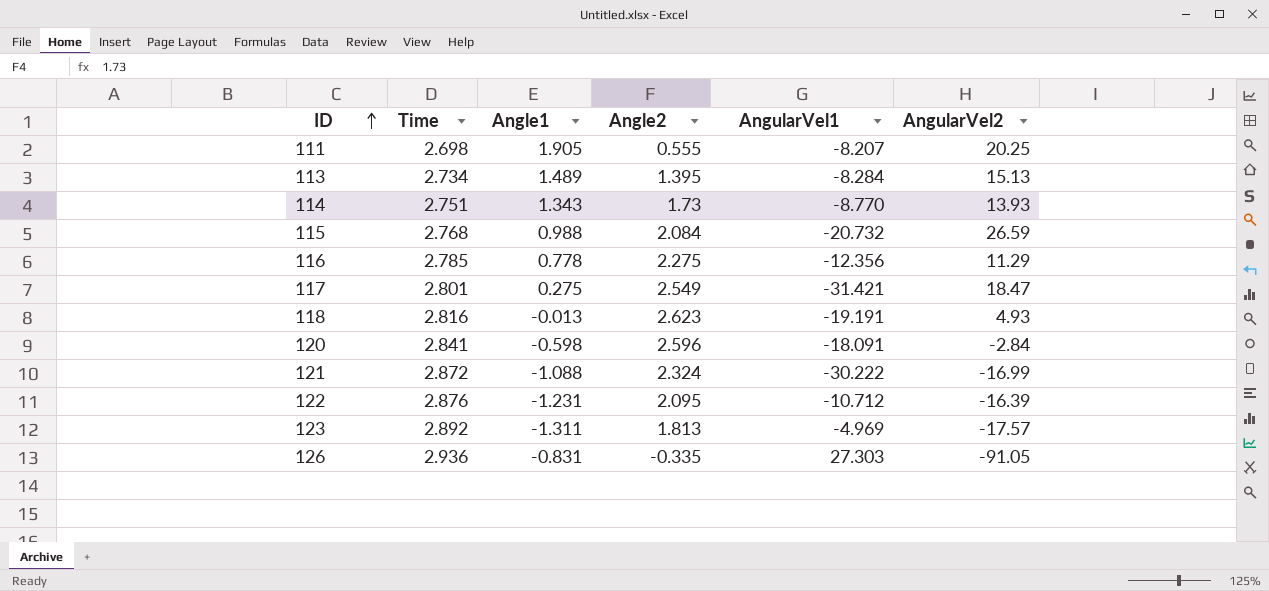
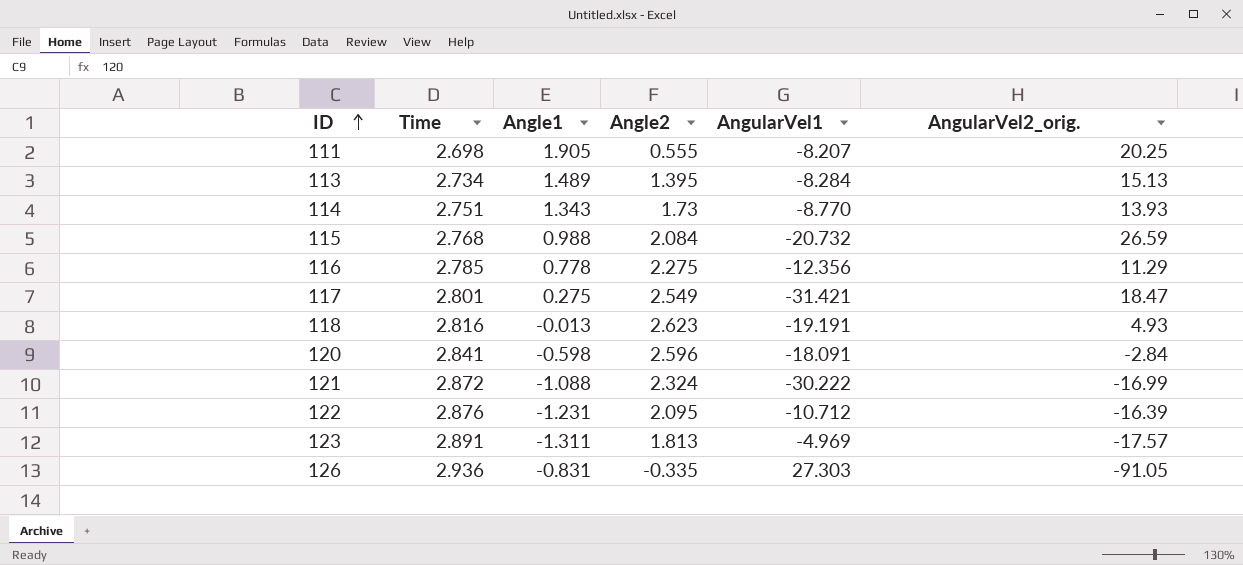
column name: AngularVel2 -> AngularVel2_orig.
123 | Time: 2.892 -> 2.891

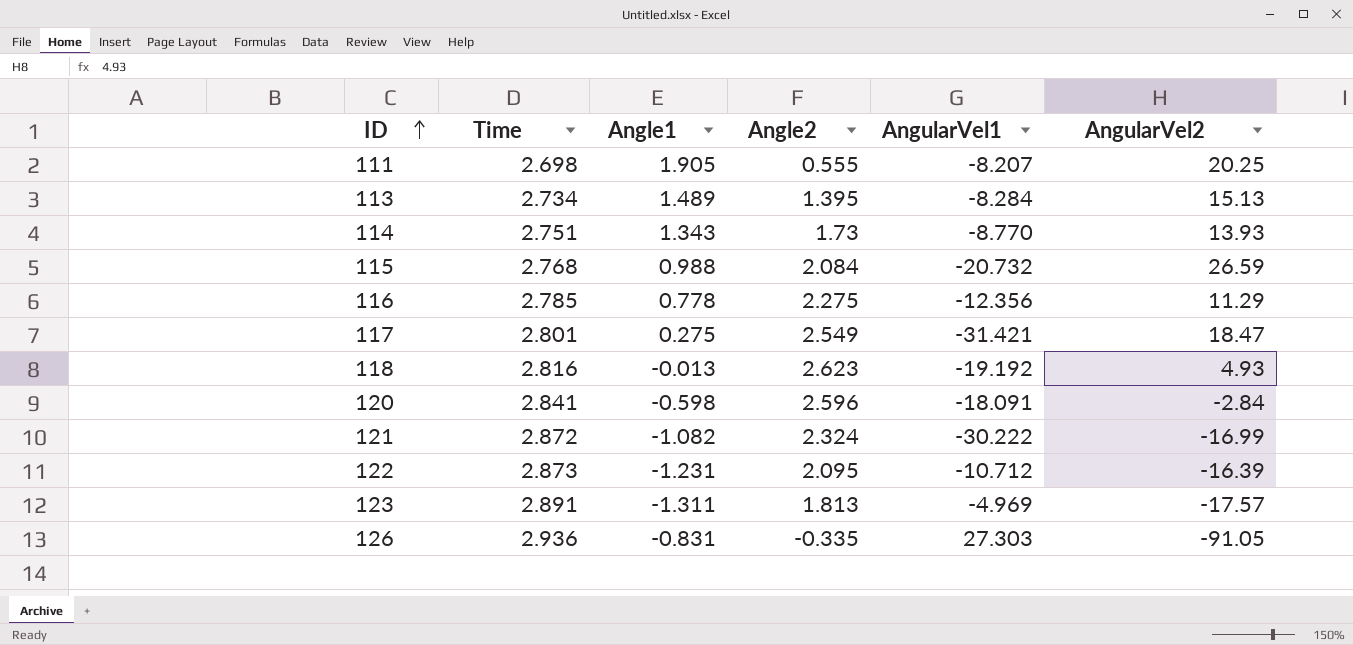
column name: AngularVel2_orig. -> AngularVel2
118 | AngularVel1: -19.191 -> -19.192
121 | Angle1: -1.088 -> -1.082
122 | Time: 2.876 -> 2.873

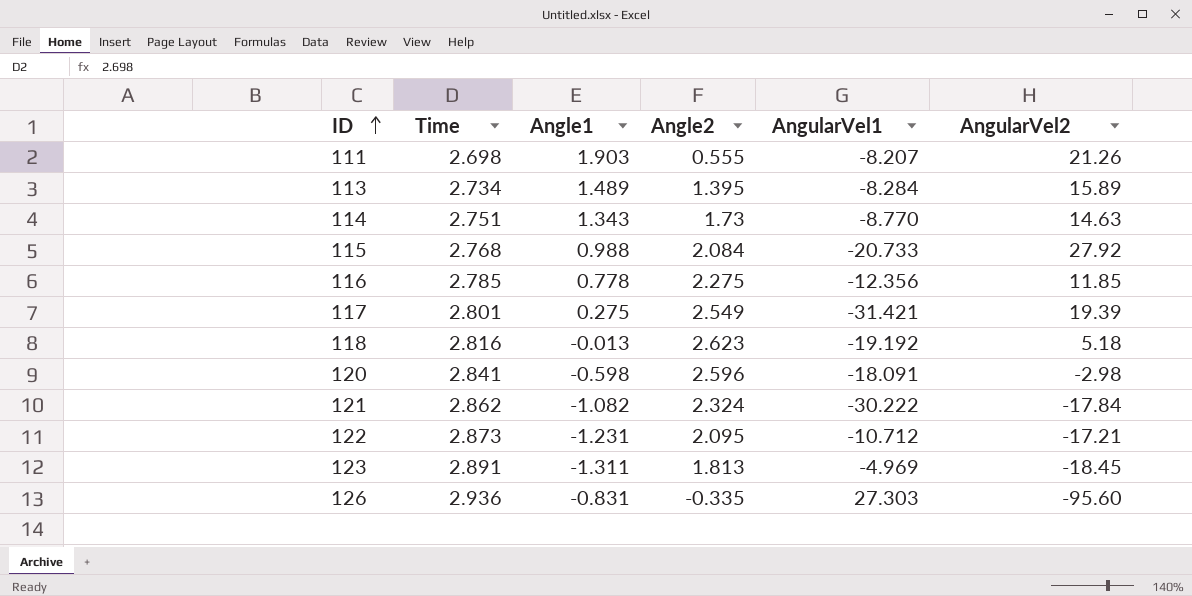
111 | Angle1: 1.905 -> 1.903
111 | AngularVel2: 20.25 -> 21.26
113 | AngularVel2: 15.13 -> 15.89
114 | AngularVel2: 13.93 -> 14.63
115 | AngularVel1: -20.732 -> -20.733
115 | AngularVel2: 26.59 -> 27.92
116 | AngularVel2: 11.29 -> 11.85
117 | AngularVel2: 18.47 -> 19.39
118 | AngularVel2: 4.93 -> 5.18
120 | AngularVel2: -2.84 -> -2.98
121 | Time: 2.872 -> 2.862
121 | AngularVel2: -16.99 -> -17.84
122 | AngularVel2: -16.39 -> -17.21
123 | AngularVel2: -17.57 -> -18.45
126 | AngularVel2: -91.05 -> -95.60

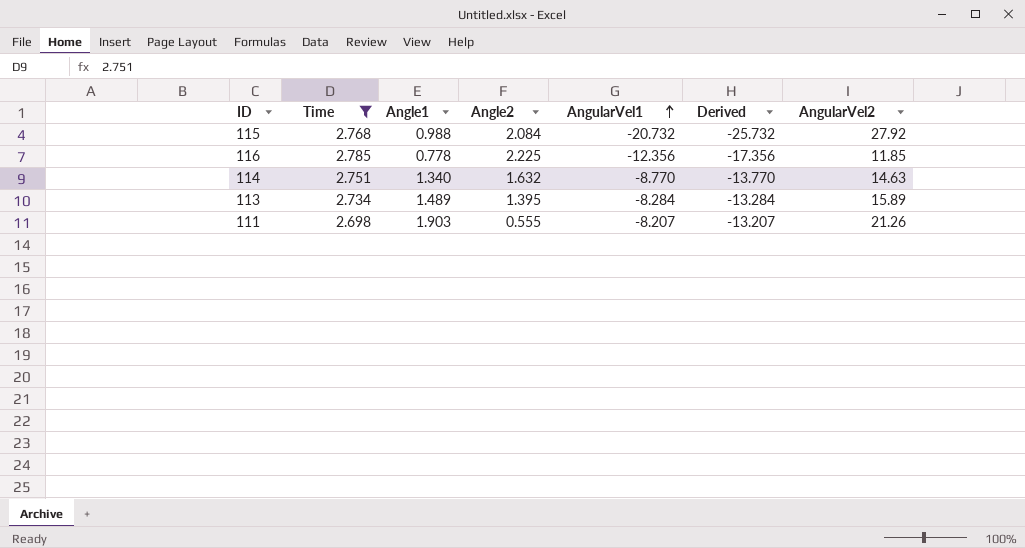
filter: none -> Time <= 2.785
row order: ID ascending -> AngularVel1 ascending
column Derived | formula: none -> [AngularVel1] - 5
115 | AngularVel1: -20.733 -> -20.732
116 | Angle2: 2.275 -> 2.225
114 | Angle1: 1.343 -> 1.340
114 | Angle2: 1.73 -> 1.632

